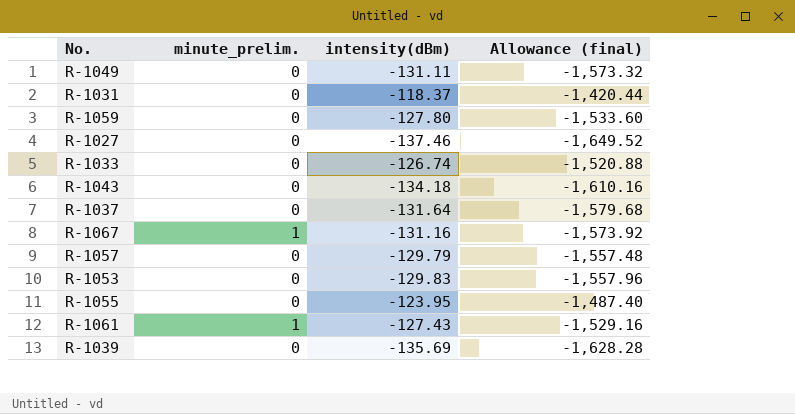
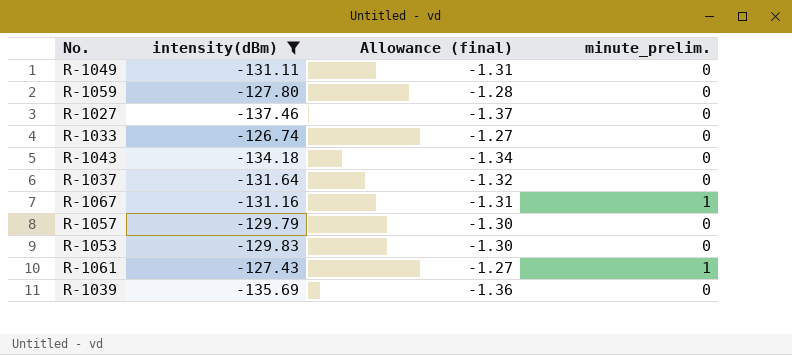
filter: none -> intensity(dBm) <= -126.74
column Allowance (final) | formula: [intensity(dBm)] * 12 -> [intensity(dBm)] * 0.01
column minute_prelim. | position: 2 -> 4

